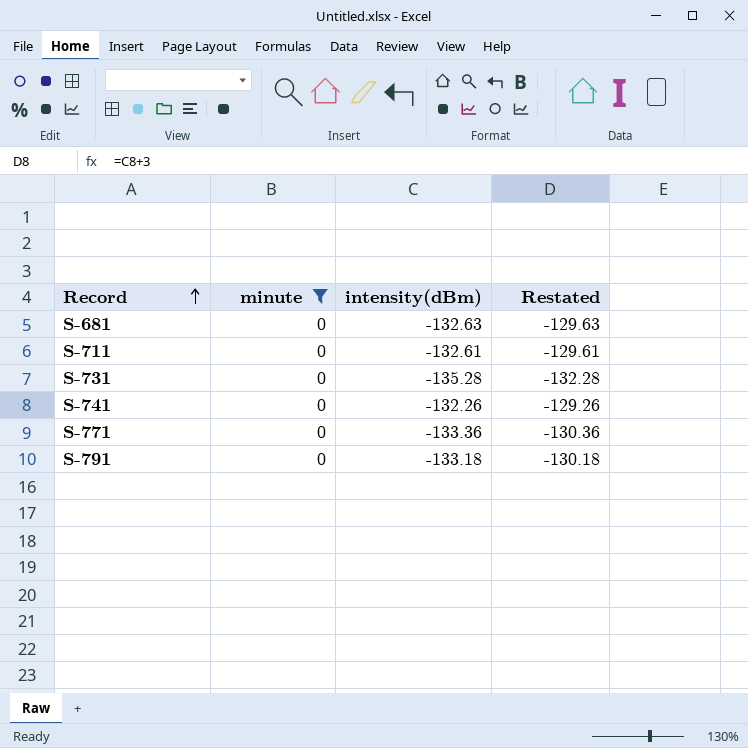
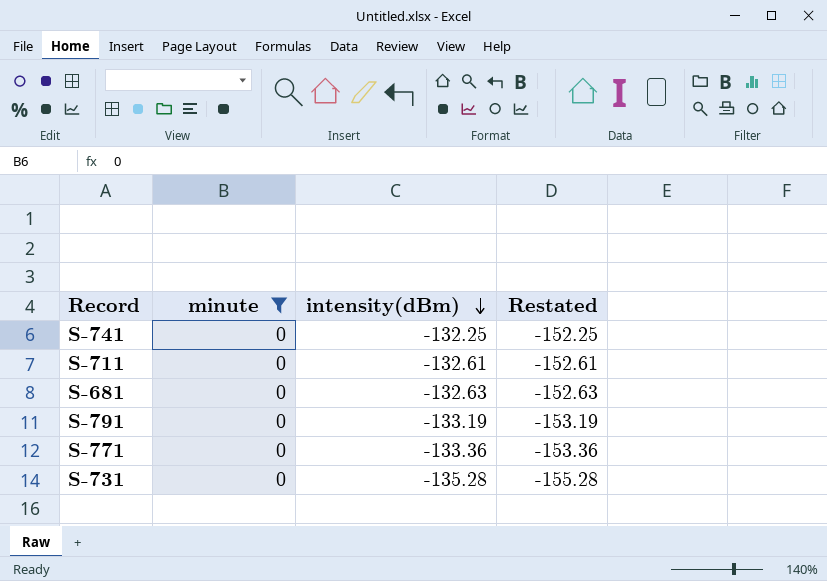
row order: Record ascending -> intensity(dBm) descending
column Restated | formula: [intensity(dBm)] + 3 -> [intensity(dBm)] - 20
S-741 | intensity(dBm): -132.26 -> -132.25
S-791 | intensity(dBm): -133.18 -> -133.19

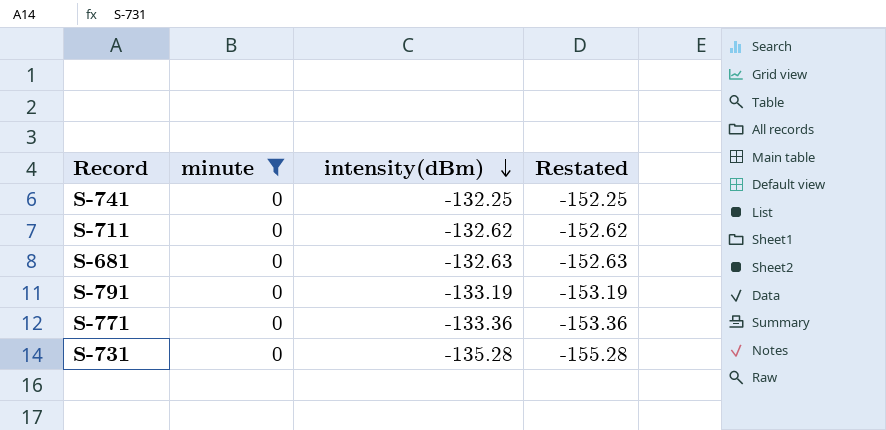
S-711 | intensity(dBm): -132.61 -> -132.62
S-711 | Restated: -152.61 -> -152.62

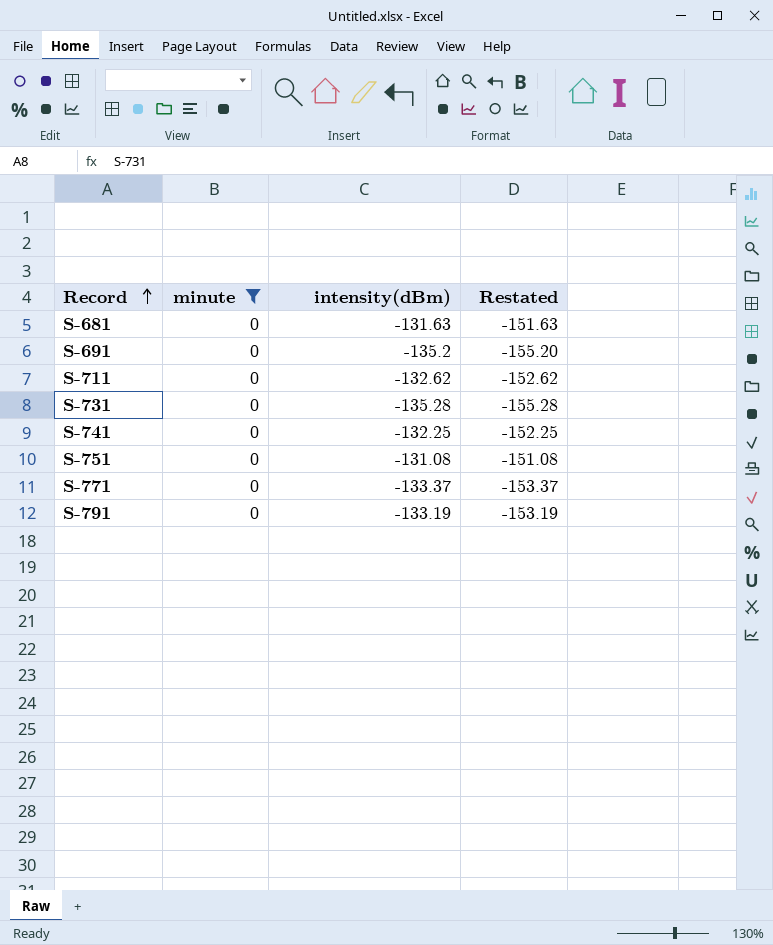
row order: intensity(dBm) descending -> Record ascending
S-681 | intensity(dBm): -132.63 -> -131.63
S-681 | Restated: -152.63 -> -151.63
row S-691: none -> 0 | -135.2 | -155.20
row S-751: none -> 0 | -131.08 | -151.08
S-771 | intensity(dBm): -133.36 -> -133.37
S-771 | Restated: -153.36 -> -153.37

